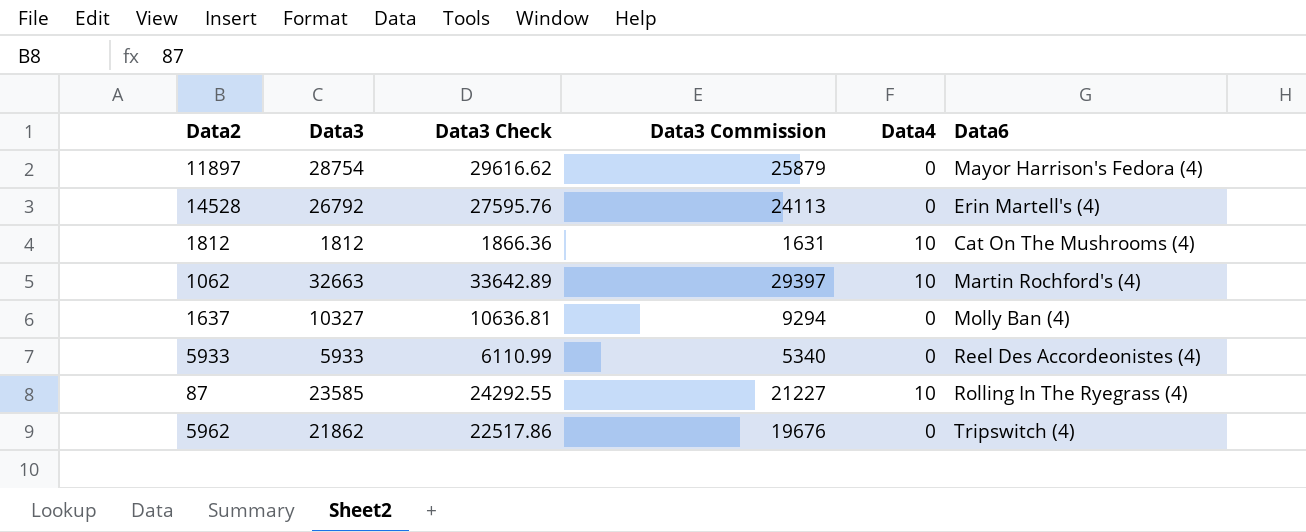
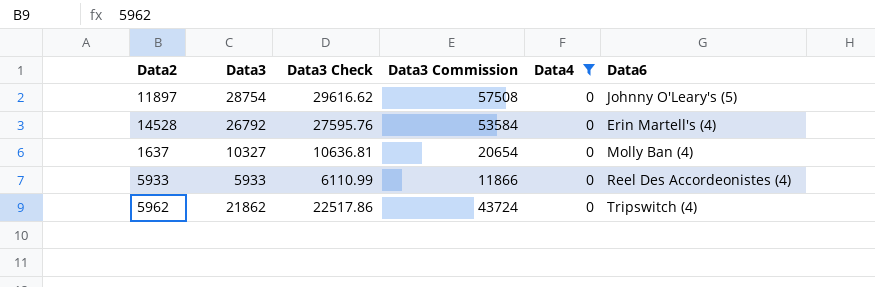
filter: none -> Data4 = 0
column Data3 Commission | formula: [Data3] * 0.9 -> [Data3] * 2
11897 | Data6: Mayor Harrison's Fedora (4) -> Johnny O'Leary's (5)

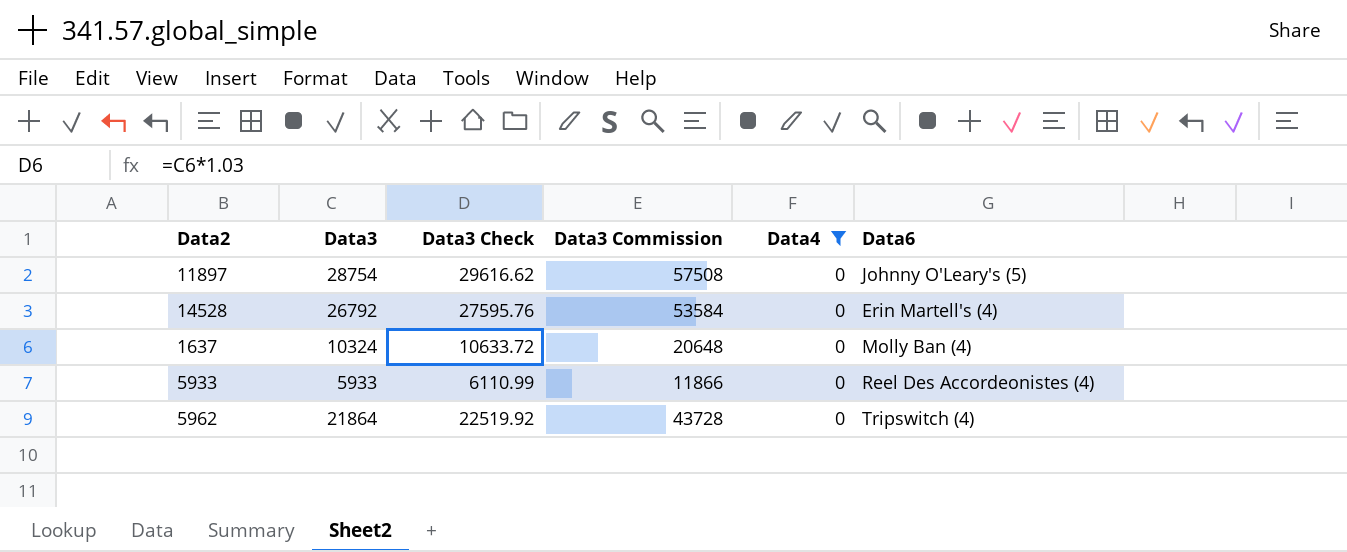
1637 | Data3: 10327 -> 10324
1637 | Data3 Check: 10636.81 -> 10633.72
1637 | Data3 Commission: 20654 -> 20648
5962 | Data3: 21862 -> 21864
5962 | Data3 Check: 22517.86 -> 22519.92
5962 | Data3 Commission: 43724 -> 43728

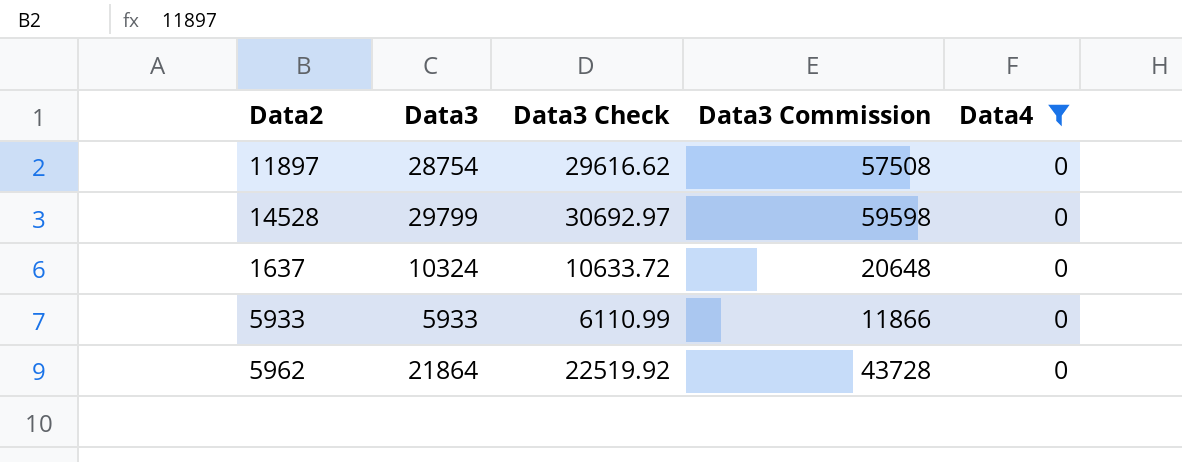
column Data6 | position: 6 -> none
14528 | Data3: 26792 -> 29799
14528 | Data3 Check: 27595.76 -> 30692.97
14528 | Data3 Commission: 53584 -> 59598

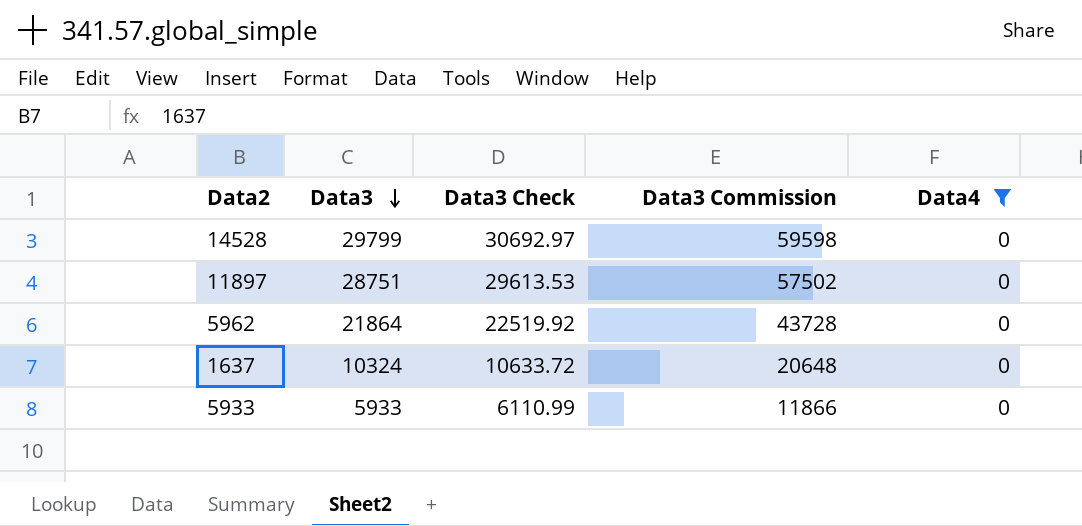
row order: none -> Data3 descending
11897 | Data3: 28754 -> 28751
11897 | Data3 Check: 29616.62 -> 29613.53
11897 | Data3 Commission: 57508 -> 57502

